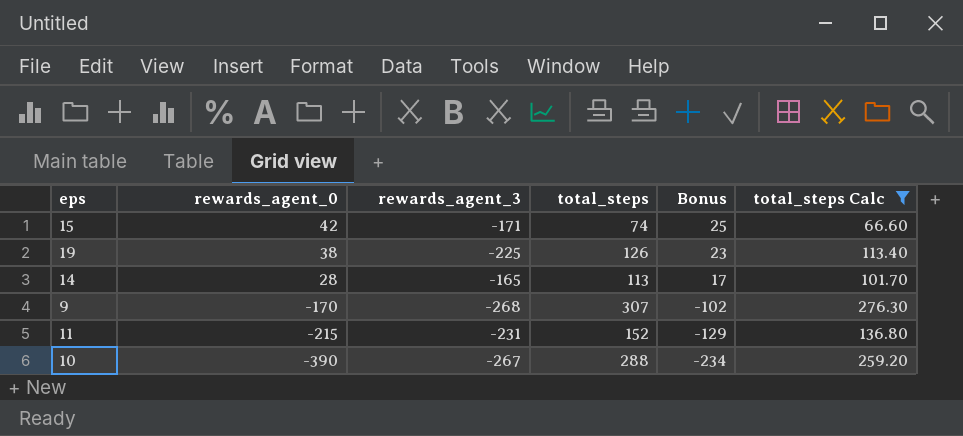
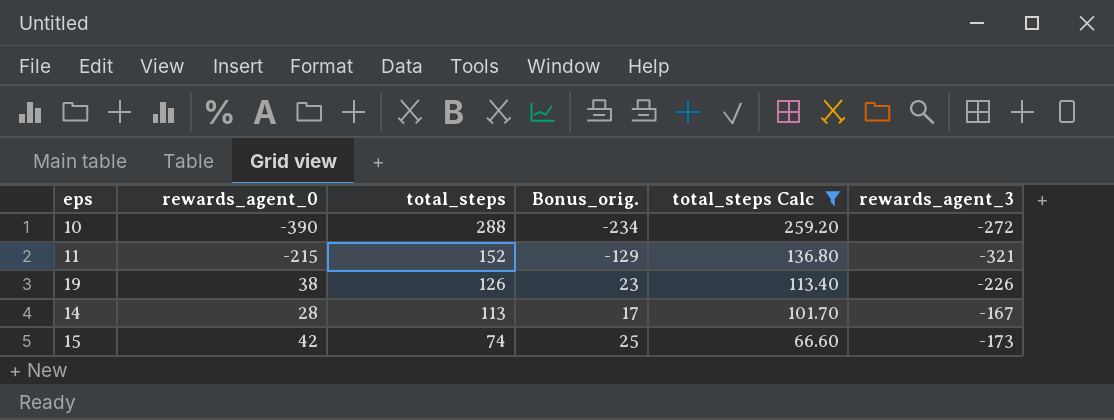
row order: rewards_agent_0 descending -> total_steps descending
column name: Bonus -> Bonus_orig.
column rewards_agent_3 | position: 3 -> 6
row 9: -170 | -268 | 307 | -102 | 276.30 -> none
10 | rewards_agent_3: -267 -> -272
11 | rewards_agent_3: -231 -> -321
19 | rewards_agent_3: -225 -> -226
14 | rewards_agent_3: -165 -> -167
15 | rewards_agent_3: -171 -> -173

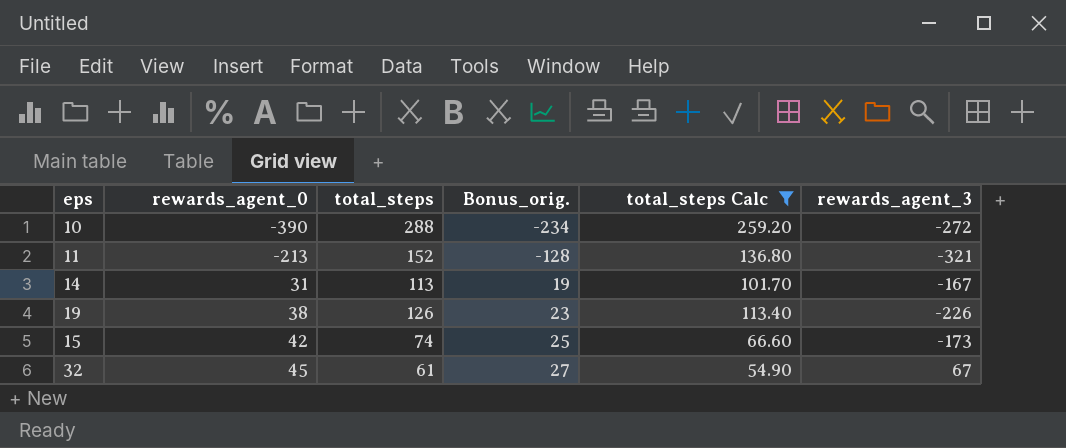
row order: total_steps descending -> rewards_agent_0 ascending
11 | rewards_agent_0: -215 -> -213
11 | Bonus_orig.: -129 -> -128
14 | rewards_agent_0: 28 -> 31
14 | Bonus_orig.: 17 -> 19
row 32: none -> 45 | 61 | 27 | 54.90 | 67

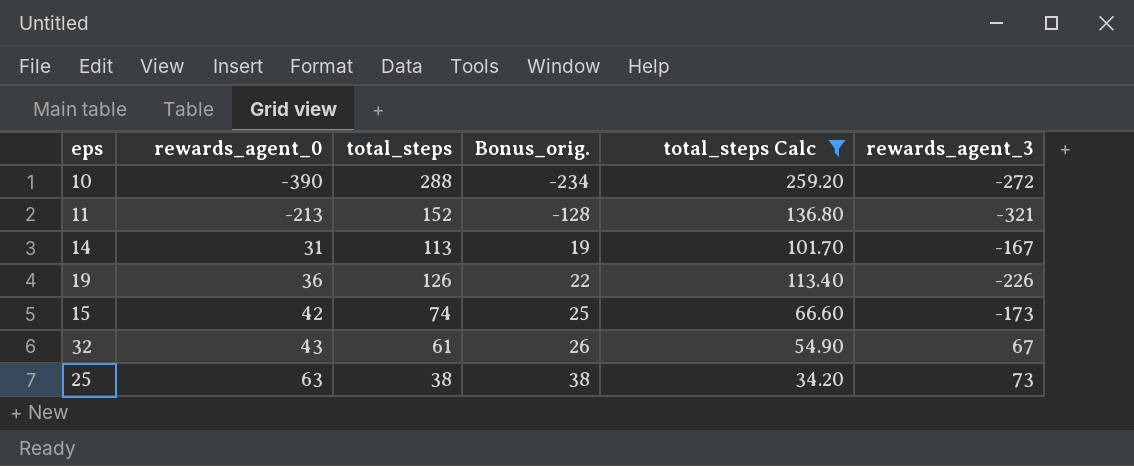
19 | rewards_agent_0: 38 -> 36
19 | Bonus_orig.: 23 -> 22
32 | rewards_agent_0: 45 -> 43
32 | Bonus_orig.: 27 -> 26
row 25: none -> 63 | 38 | 38 | 34.20 | 73

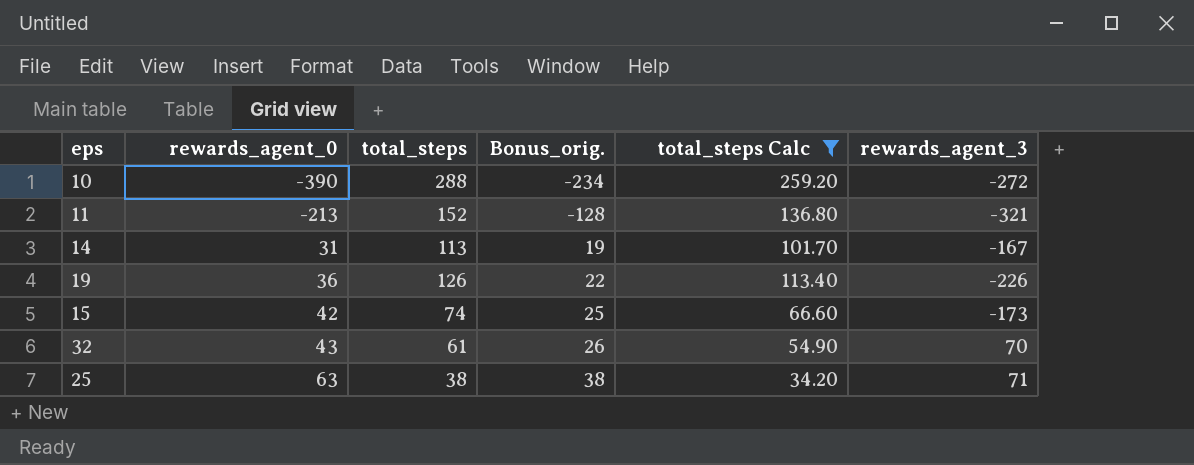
32 | rewards_agent_3: 67 -> 70
25 | rewards_agent_3: 73 -> 71

